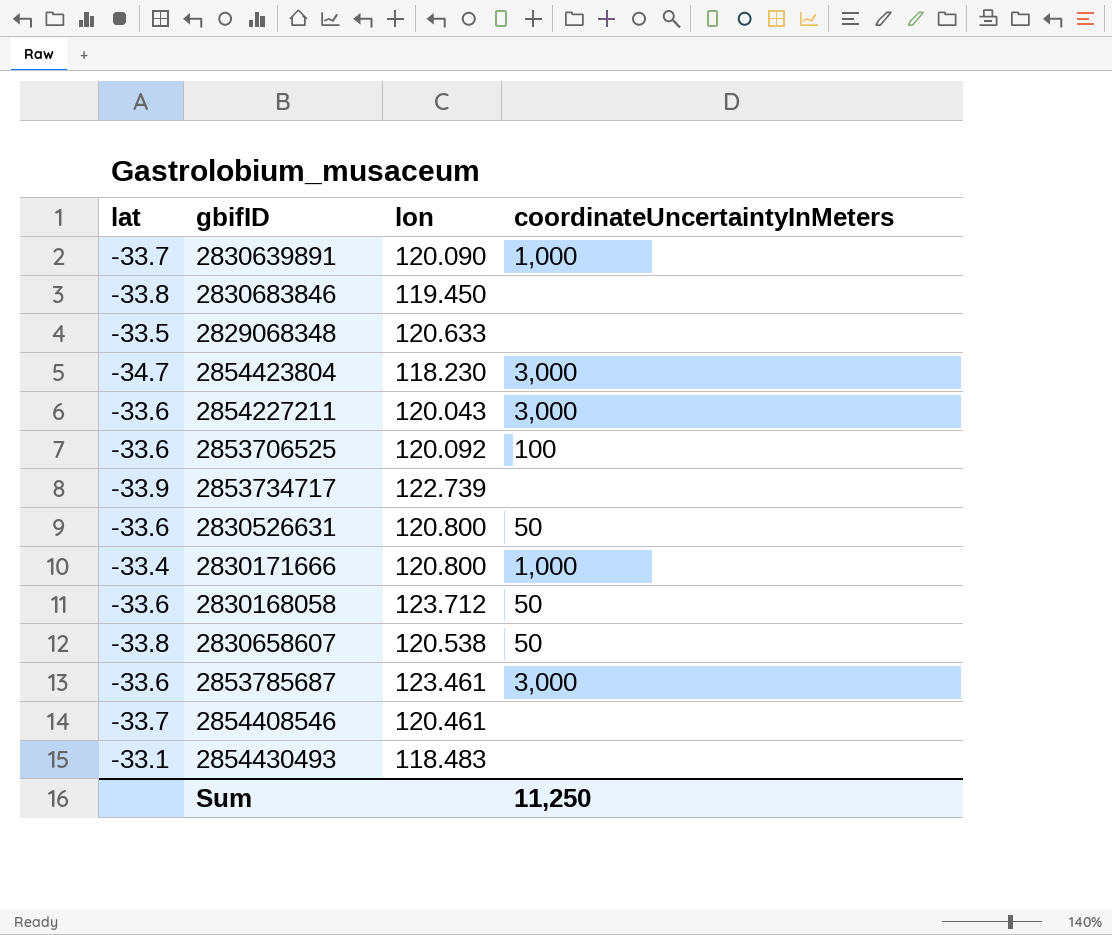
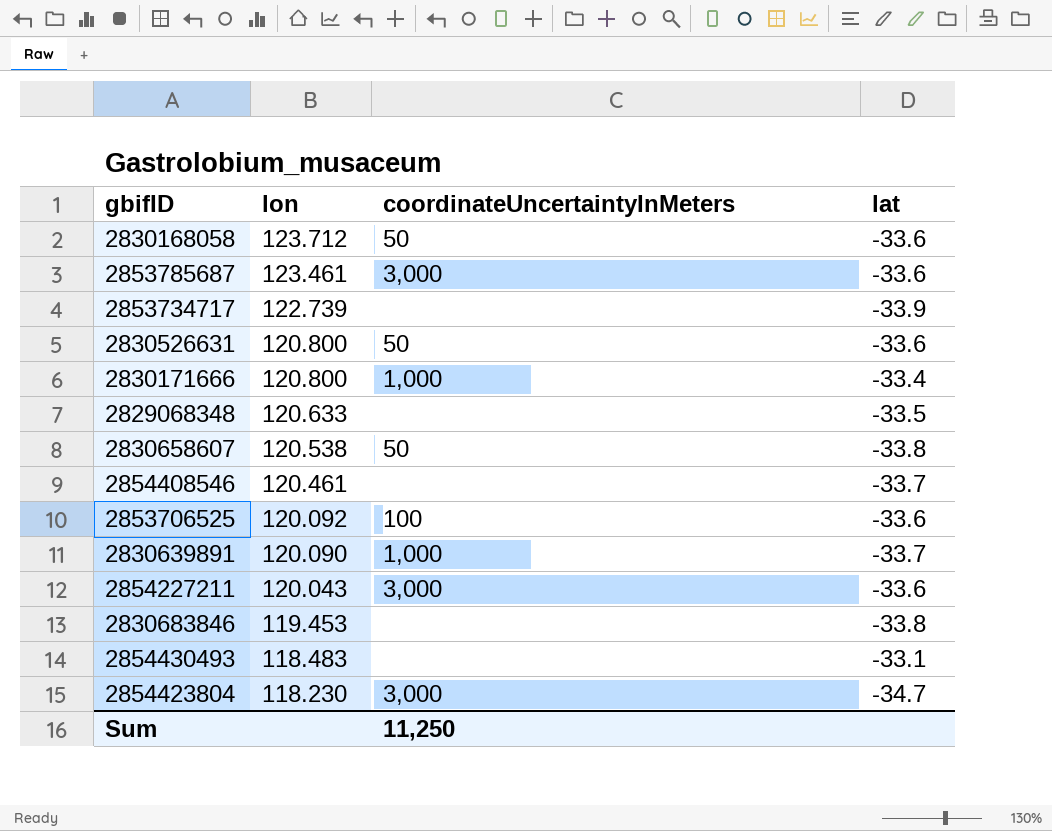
row order: none -> lon descending
column lat | position: 1 -> 4
2830683846 | lon: 119.450 -> 119.453

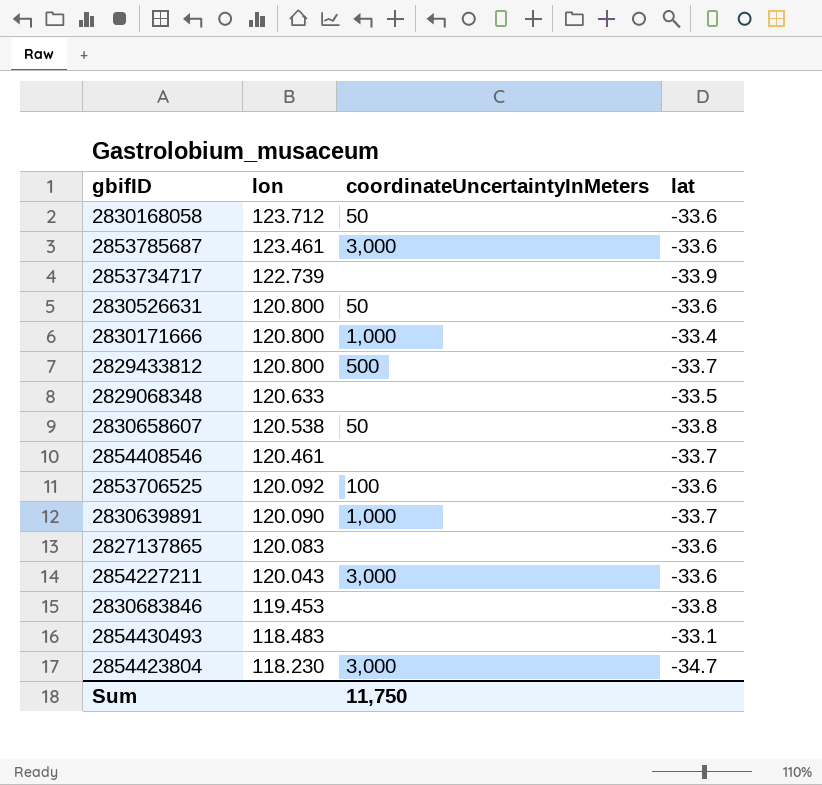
row 2829433812: none -> 120.800 | 500 | -33.7
row 2827137865: none -> 120.083 | none | -33.6
Sum | coordinateUncertaintyInMeters: 11,250 -> 11,750

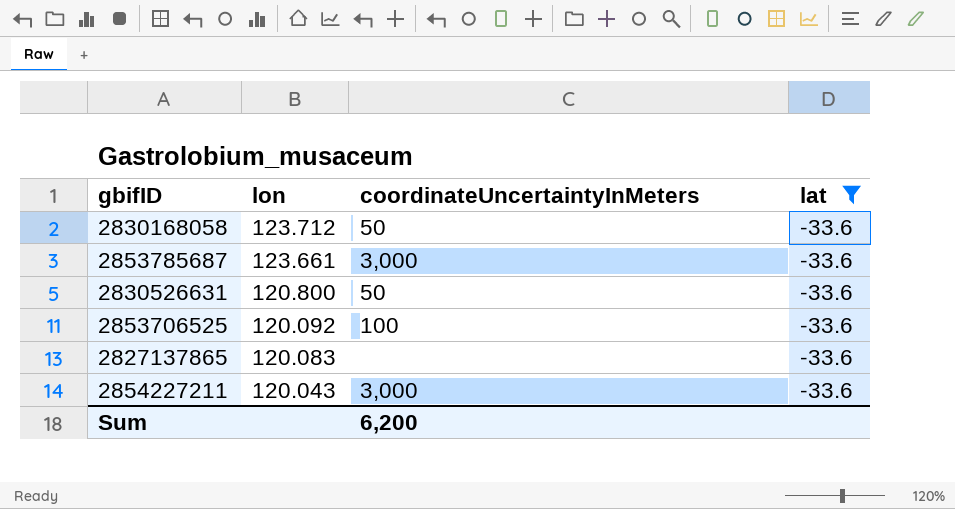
filter: none -> lat = -33.6
2853785687 | lon: 123.461 -> 123.661
Sum | coordinateUncertaintyInMeters: 11,750 -> 6,200

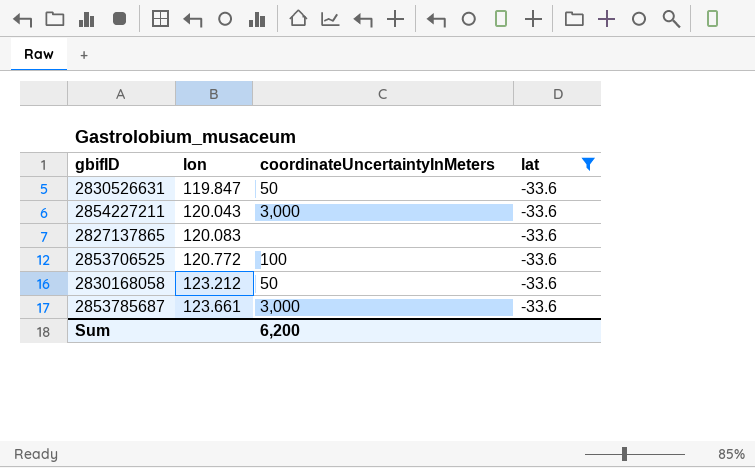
row order: lon descending -> lon ascending
2830526631 | lon: 120.800 -> 119.847
2853706525 | lon: 120.092 -> 120.772
2830168058 | lon: 123.712 -> 123.212

